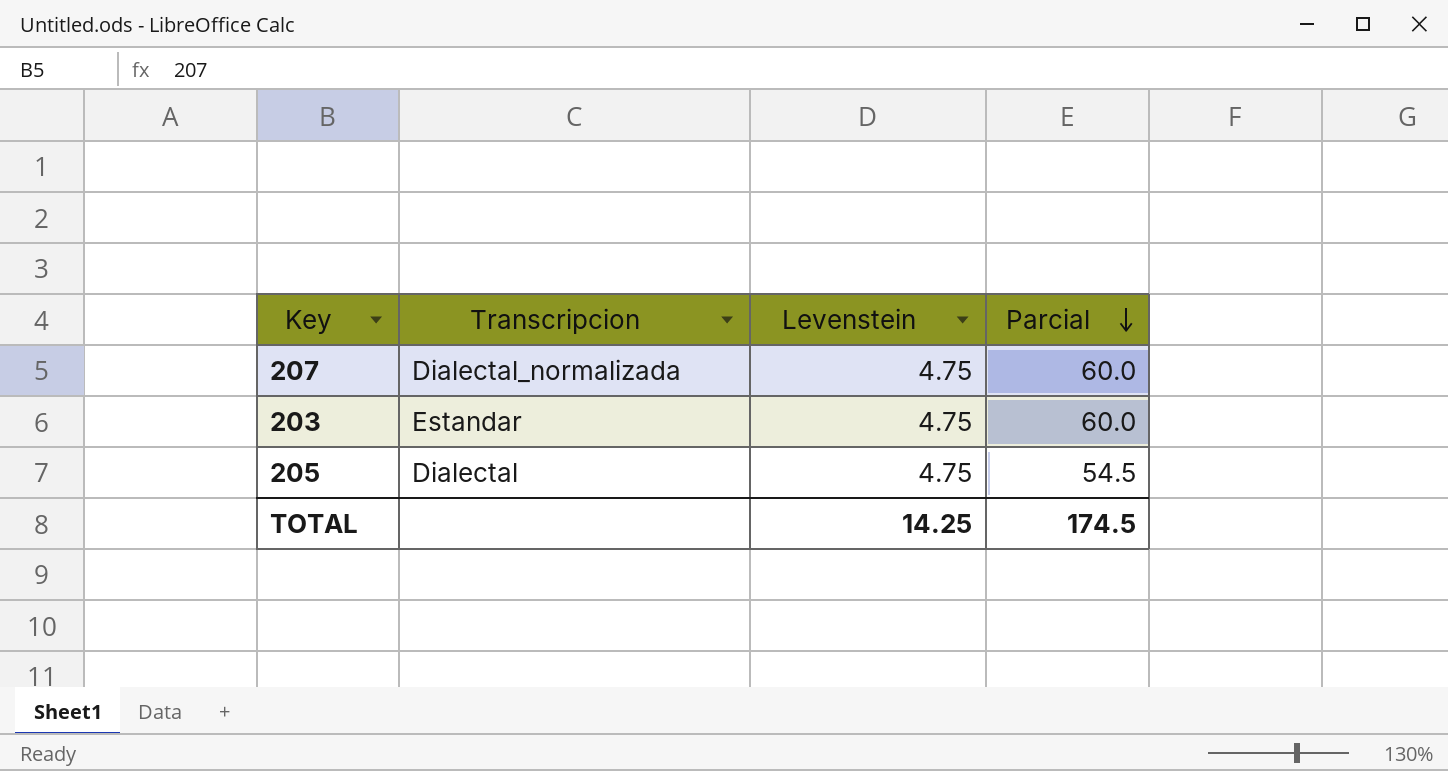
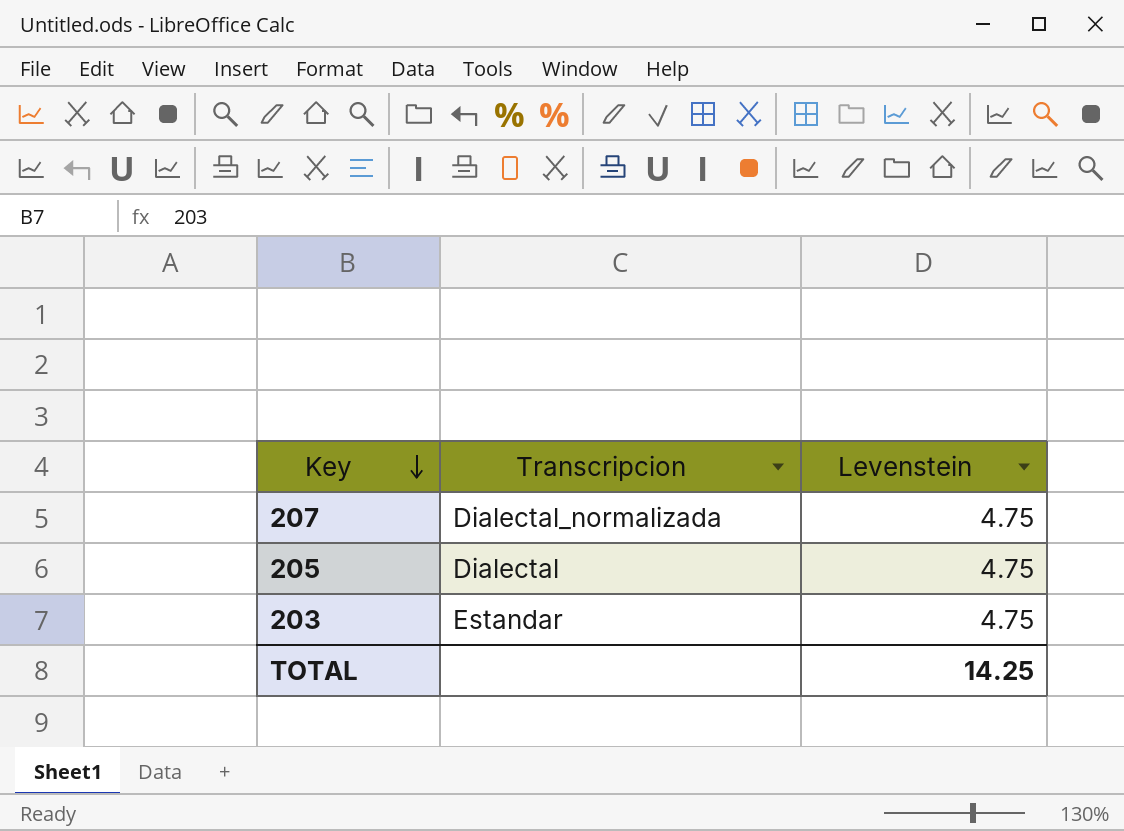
row order: Parcial descending -> Key descending
column Parcial | position: 4 -> none

